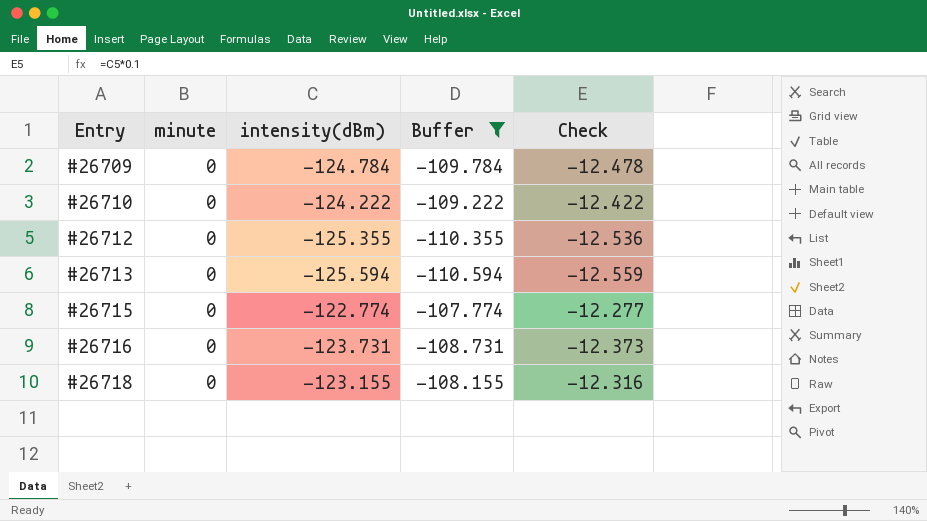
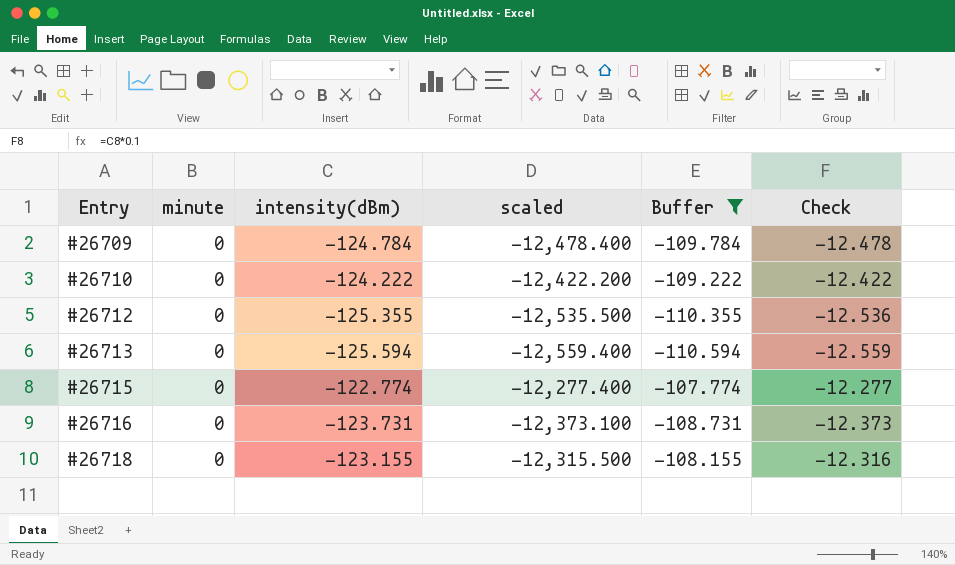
column scaled | formula: none -> [intensity(dBm)] * 100

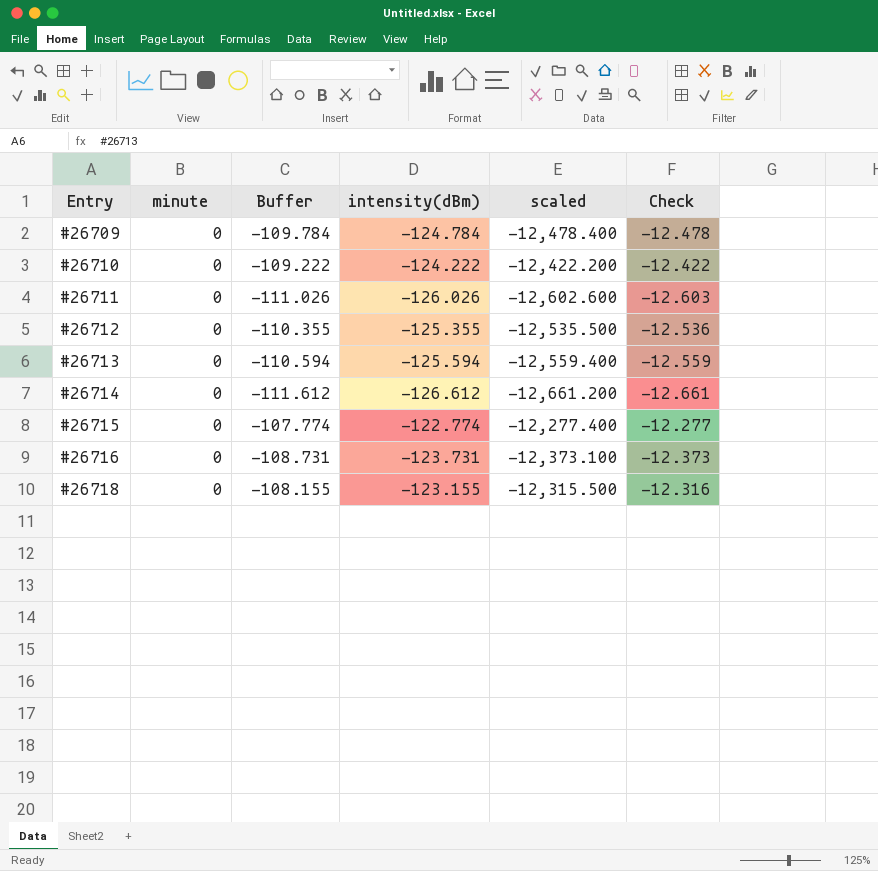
filter: Buffer >= -110.594 -> none
column Buffer | position: 5 -> 3

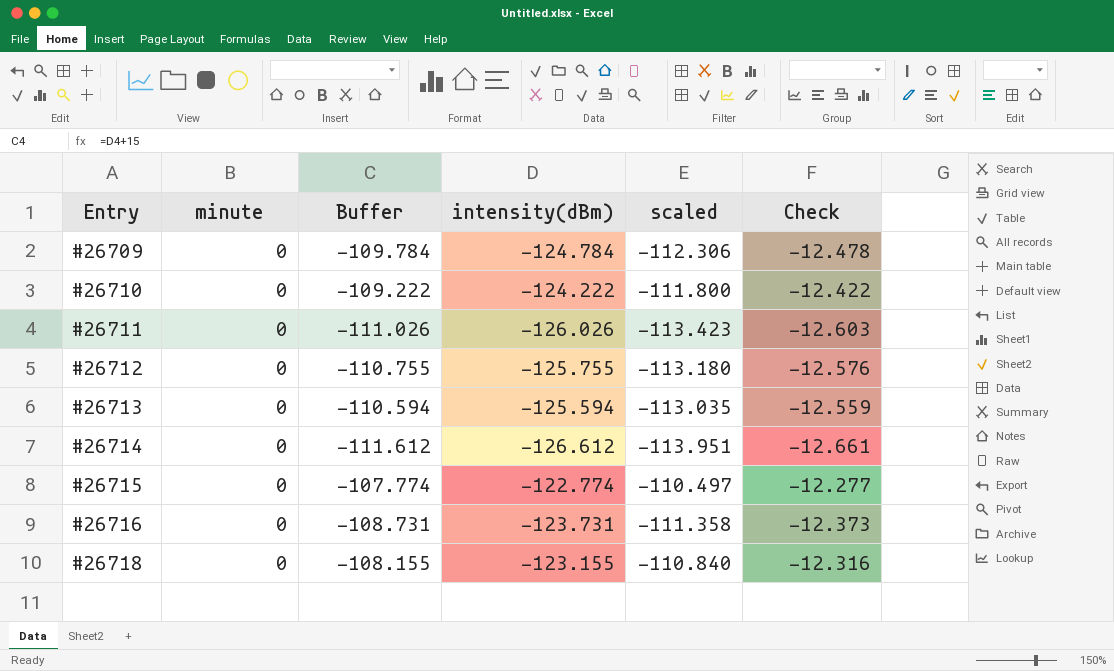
column scaled | formula: [intensity(dBm)] * 100 -> [intensity(dBm)] * 0.9
#26712 | Buffer: -110.355 -> -110.755
#26712 | intensity(dBm): -125.355 -> -125.755
#26712 | Check: -12.536 -> -12.576

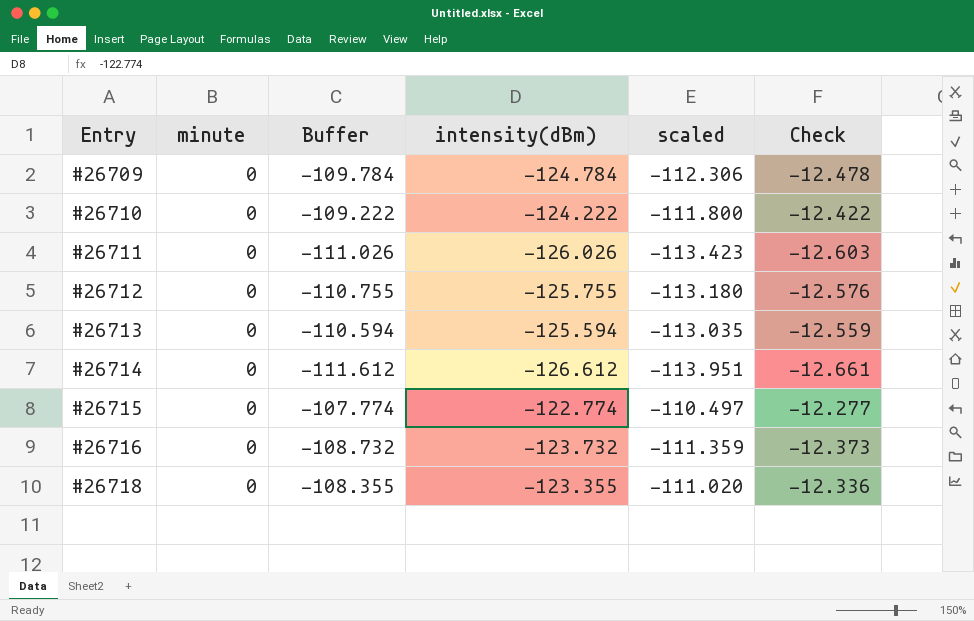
#26716 | Buffer: -108.731 -> -108.732
#26716 | intensity(dBm): -123.731 -> -123.732
#26716 | scaled: -111.358 -> -111.359
#26718 | Buffer: -108.155 -> -108.355
#26718 | intensity(dBm): -123.155 -> -123.355
#26718 | scaled: -110.840 -> -111.020
#26718 | Check: -12.316 -> -12.336

